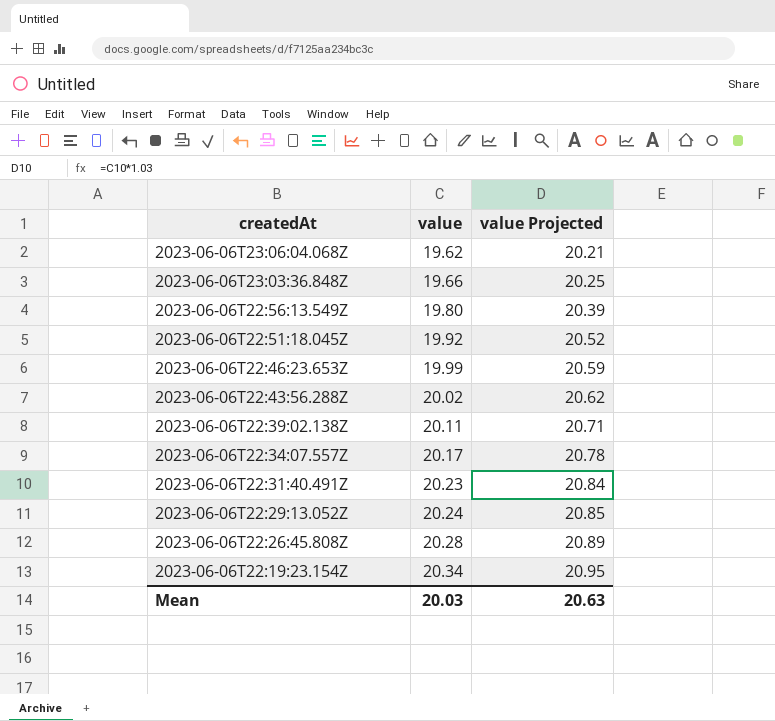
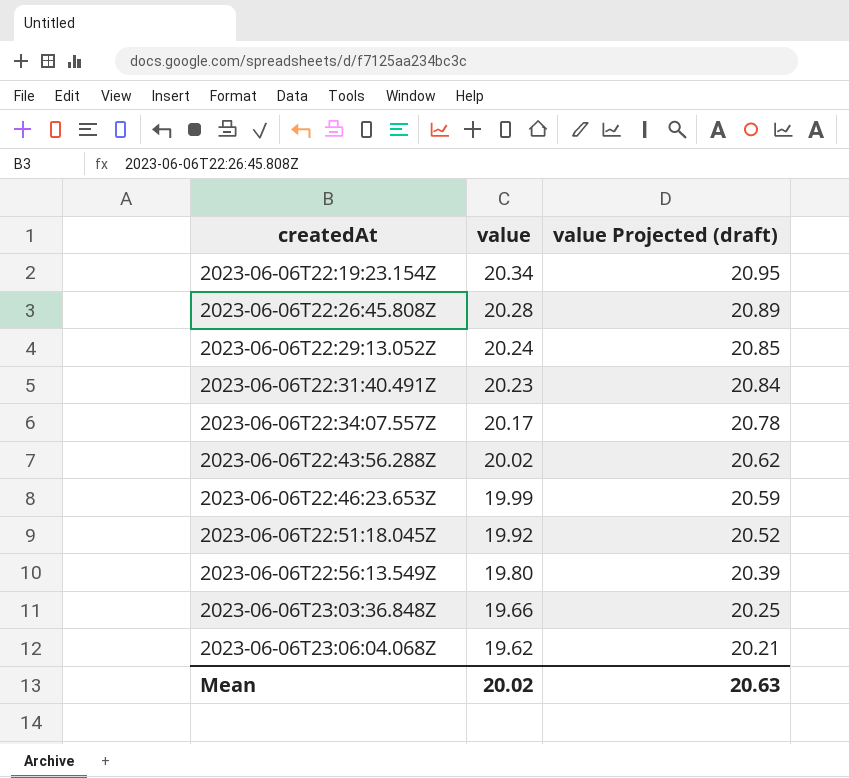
row order: createdAt descending -> createdAt ascending
column name: value Projected -> value Projected (draft)
row 2023-06-06T22:39:02.138Z: 20.11 | 20.71 -> none
Mean | value: 20.03 -> 20.02

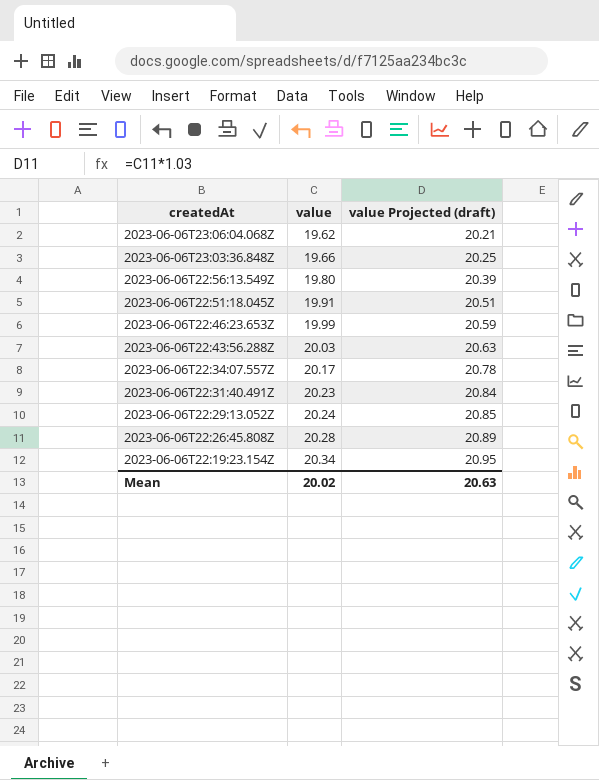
row order: createdAt ascending -> createdAt descending
2023-06-06T22:51:18.045Z | value: 19.92 -> 19.91
2023-06-06T22:51:18.045Z | value Projected (draft): 20.52 -> 20.51
2023-06-06T22:43:56.288Z | value: 20.02 -> 20.03
2023-06-06T22:43:56.288Z | value Projected (draft): 20.62 -> 20.63

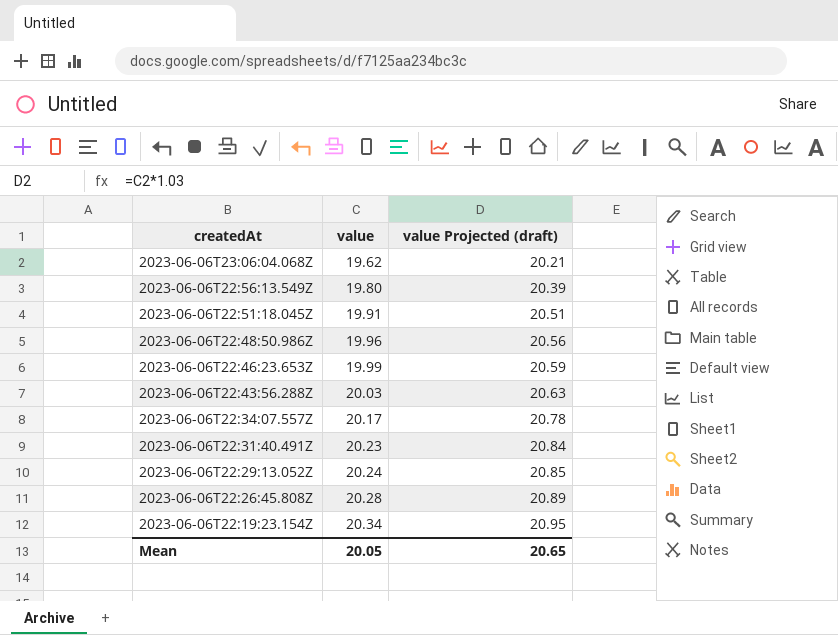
row 2023-06-06T23:03:36.848Z: 19.66 | 20.25 -> none
row 2023-06-06T22:48:50.986Z: none -> 19.96 | 20.56
Mean | value: 20.02 -> 20.05
Mean | value Projected (draft): 20.63 -> 20.65

